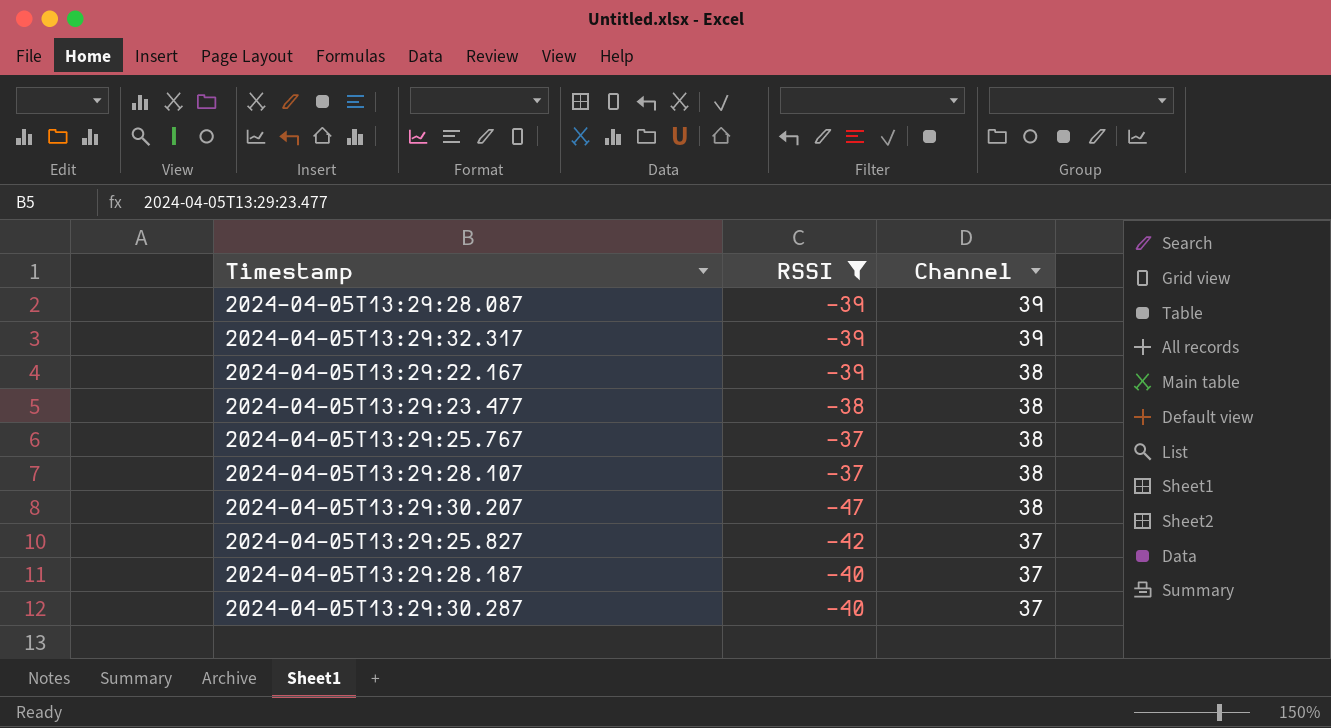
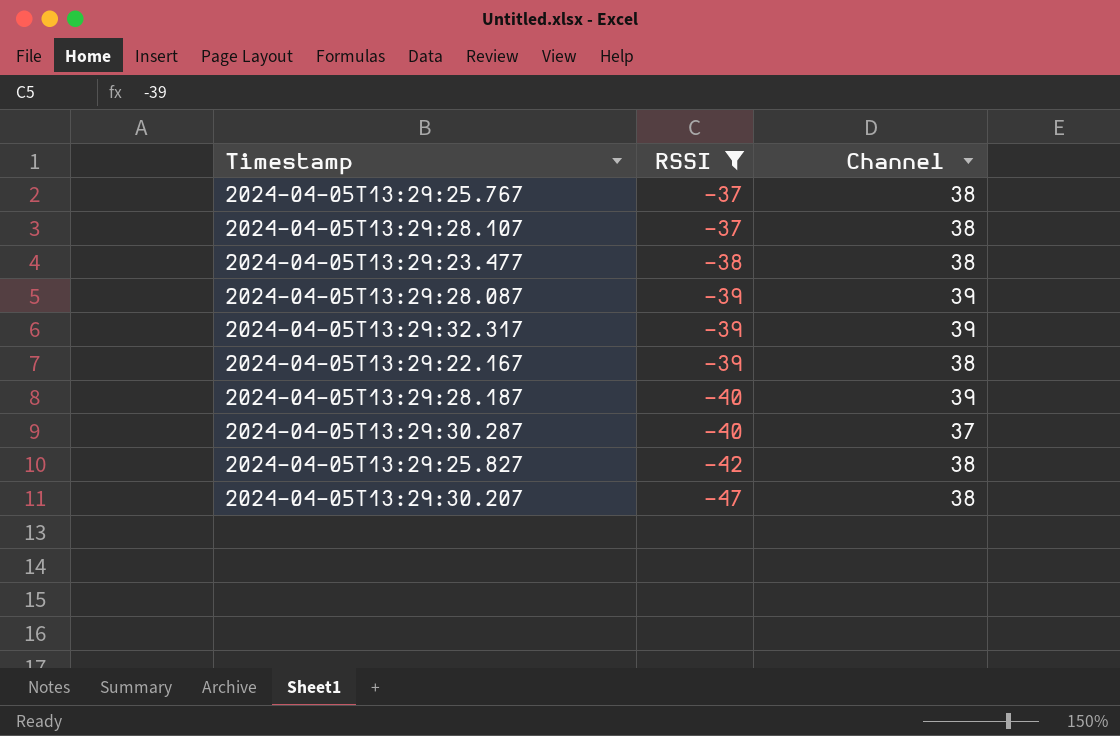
row order: Channel descending -> RSSI descending
2024-04-05T13:29:28.187 | Channel: 37 -> 39
2024-04-05T13:29:25.827 | Channel: 37 -> 38

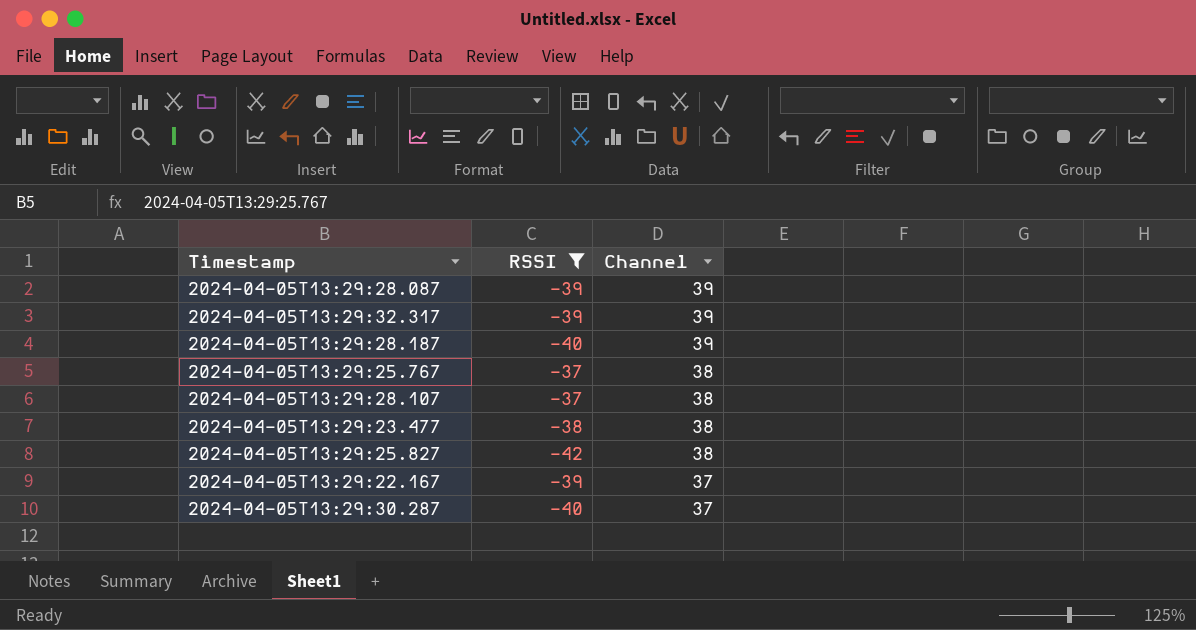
row order: RSSI descending -> Channel descending
row 2024-04-05T13:29:30.207: -47 | 38 -> none
2024-04-05T13:29:22.167 | Channel: 38 -> 37

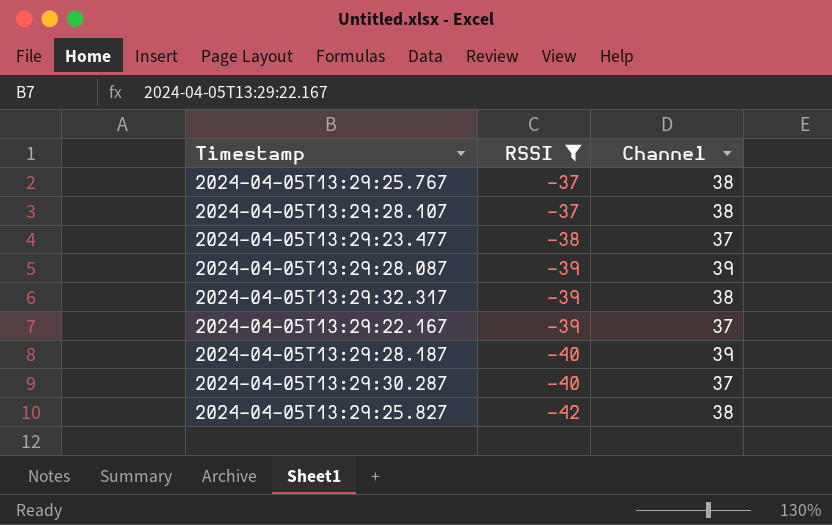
row order: Channel descending -> RSSI descending
2024-04-05T13:29:23.477 | Channel: 38 -> 37
2024-04-05T13:29:32.317 | Channel: 39 -> 38

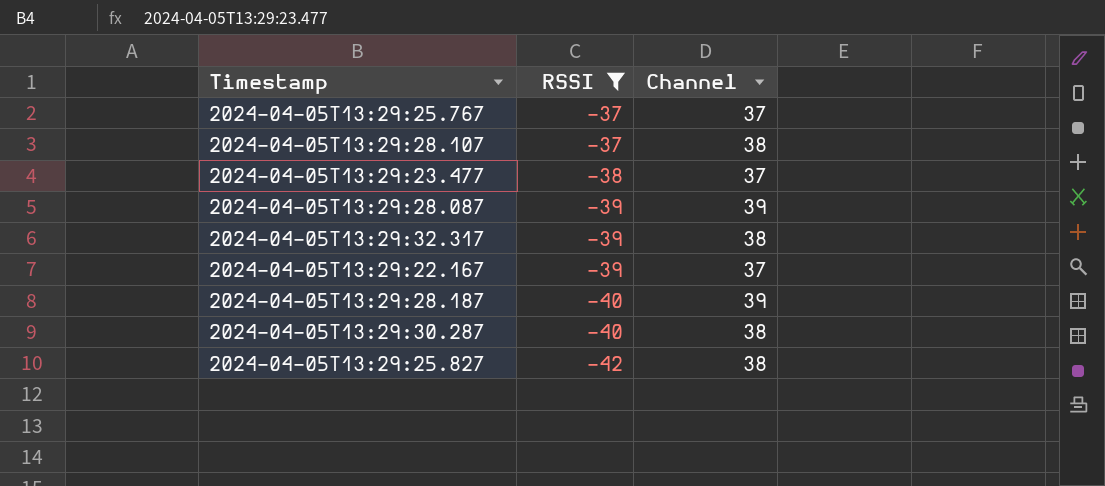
2024-04-05T13:29:25.767 | Channel: 38 -> 37
2024-04-05T13:29:30.287 | Channel: 37 -> 38

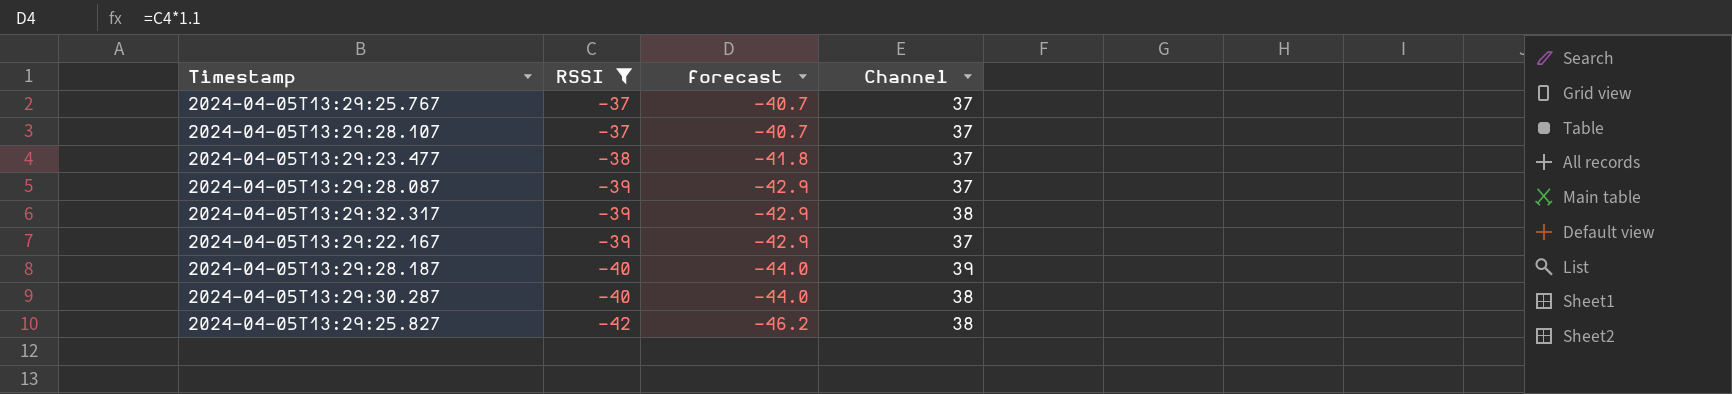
column forecast | formula: none -> [RSSI] * 1.1
2024-04-05T13:29:28.107 | Channel: 38 -> 37
2024-04-05T13:29:28.087 | Channel: 39 -> 37

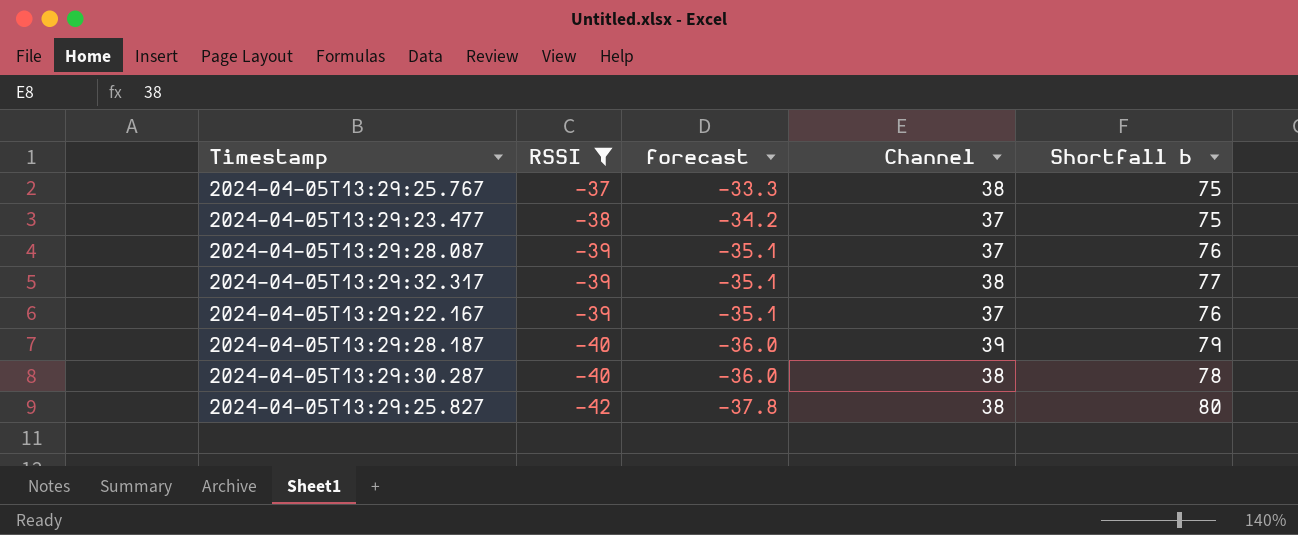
column forecast | formula: [RSSI] * 1.1 -> [RSSI] * 0.9
column Shortfall b | formula: none -> [Channel] - [RSSI]
row 2024-04-05T13:29:28.107: -37 | -40.7 | 37 -> none
2024-04-05T13:29:25.767 | Channel: 37 -> 38

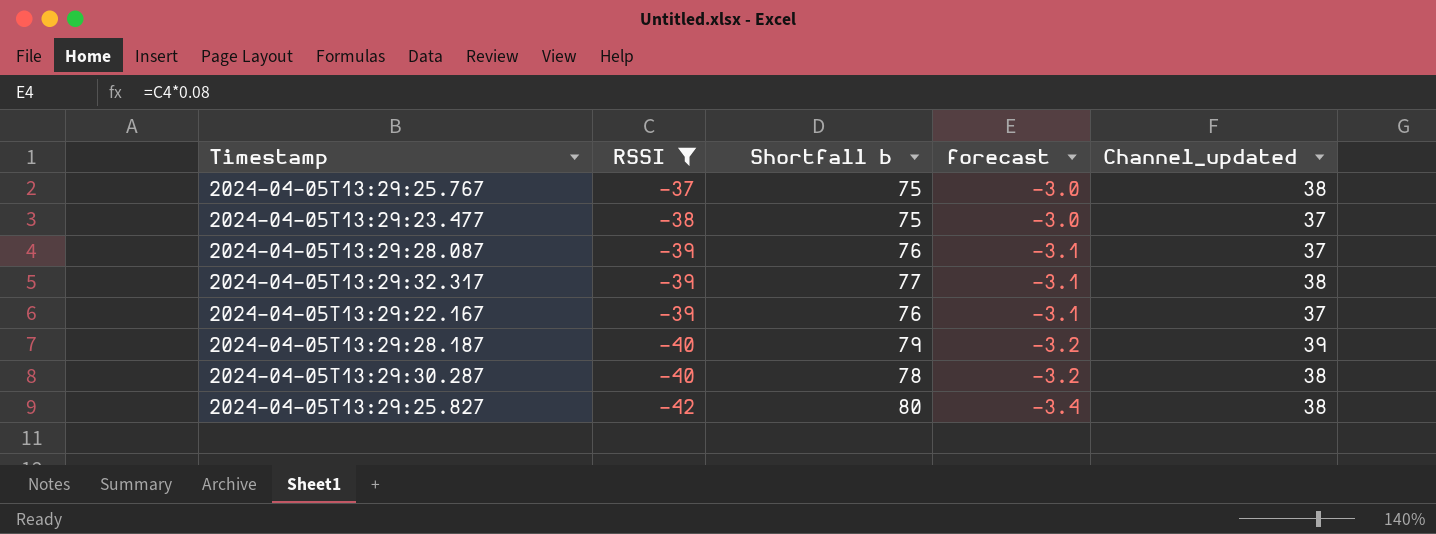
column Shortfall b | position: 5 -> 3
column forecast | formula: [RSSI] * 0.9 -> [RSSI] * 0.08
column name: Channel -> Channel_updated

